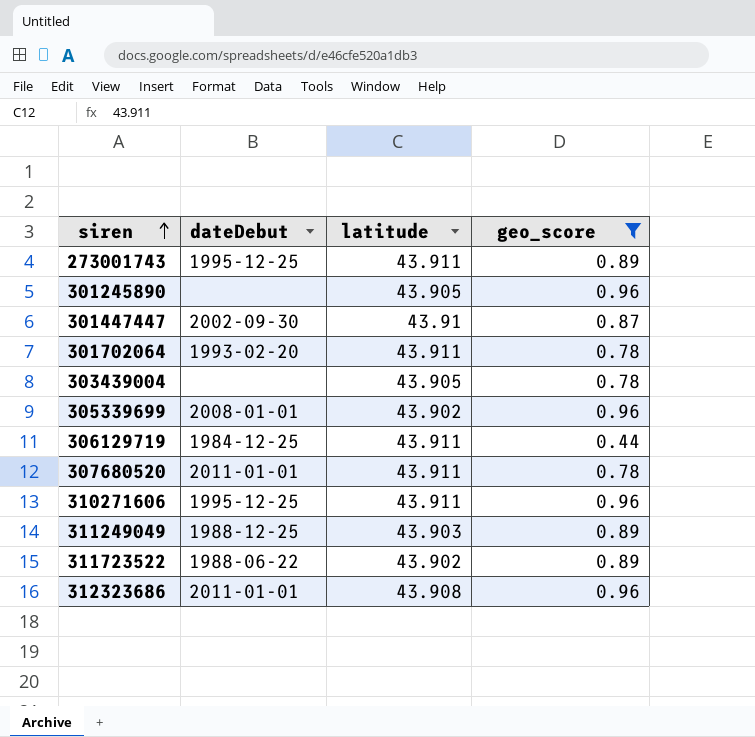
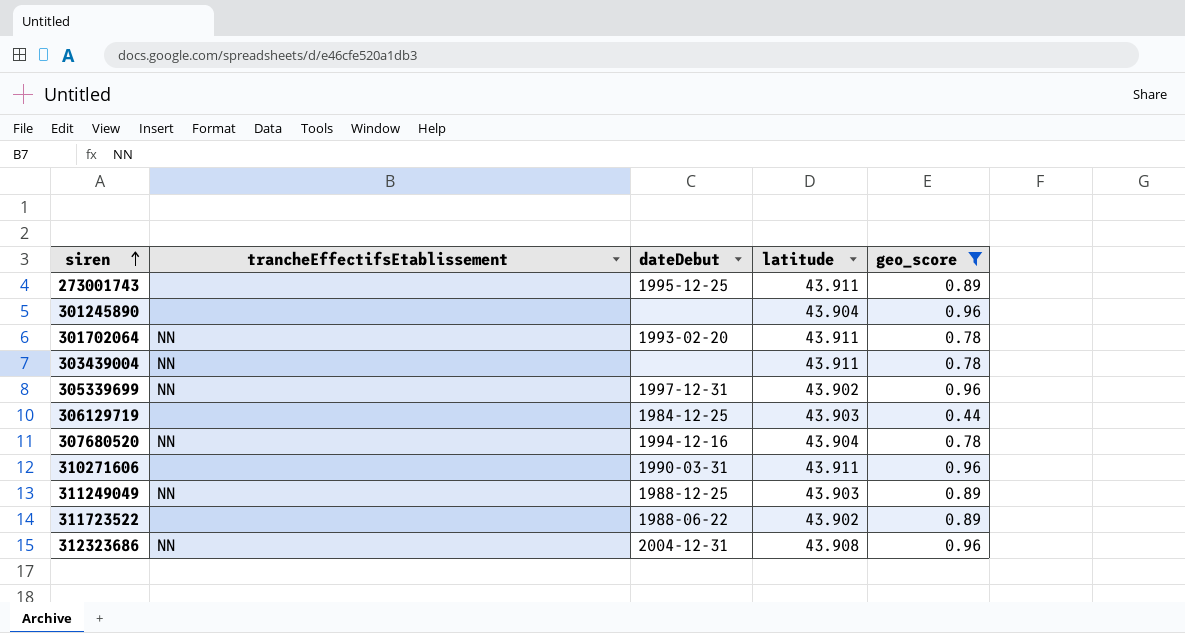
column trancheEffectifsEtablissement | position: none -> 2
row 301447447: 2002-09-30 | 43.91 | 0.87 -> none
301245890 | latitude: 43.905 -> 43.904
303439004 | latitude: 43.905 -> 43.911
305339699 | dateDebut: 2008-01-01 -> 1997-12-31
306129719 | latitude: 43.911 -> 43.903
307680520 | dateDebut: 2011-01-01 -> 1994-12-16
307680520 | latitude: 43.911 -> 43.904
310271606 | dateDebut: 1995-12-25 -> 1990-03-31
312323686 | dateDebut: 2011-01-01 -> 2004-12-31

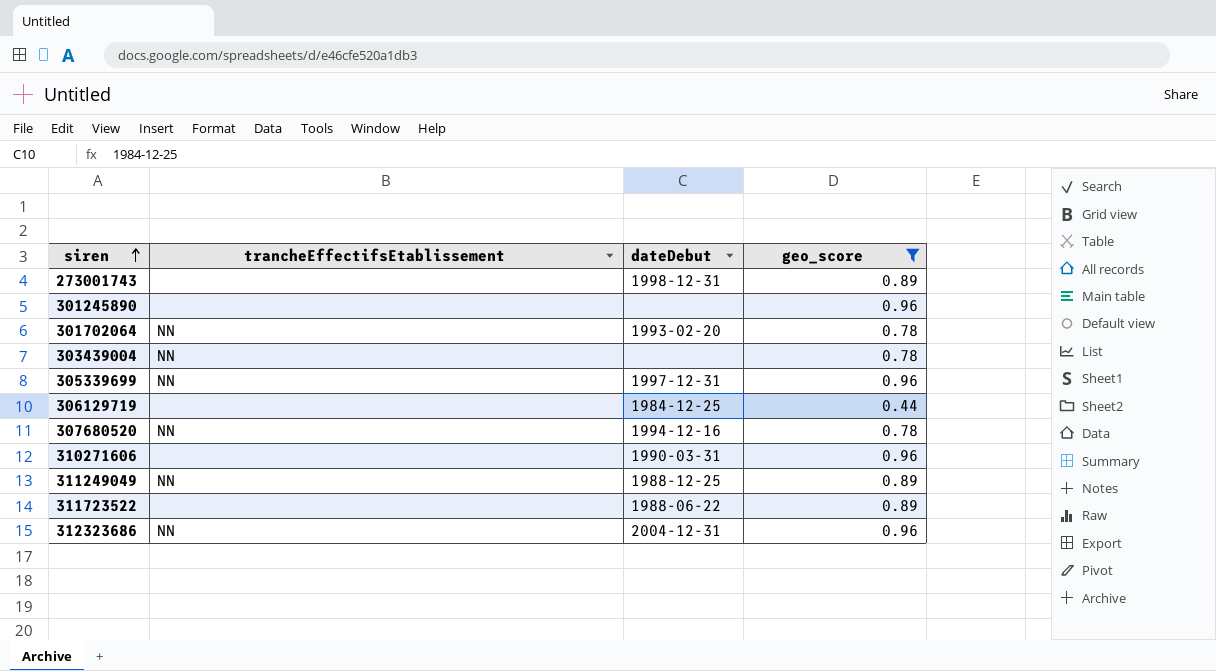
column latitude | position: 4 -> none
273001743 | dateDebut: 1995-12-25 -> 1998-12-31

